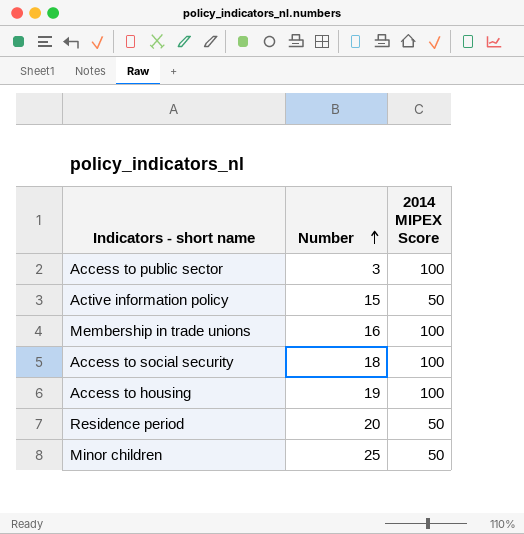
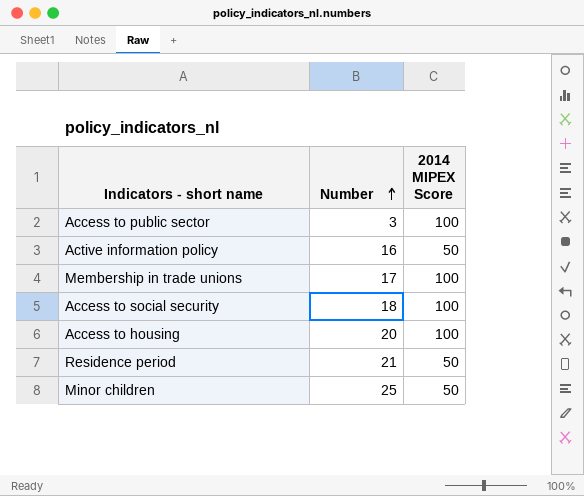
Active information policy | Number: 15 -> 16
Membership in trade unions | Number: 16 -> 17
Access to housing | Number: 19 -> 20
Residence period | Number: 20 -> 21

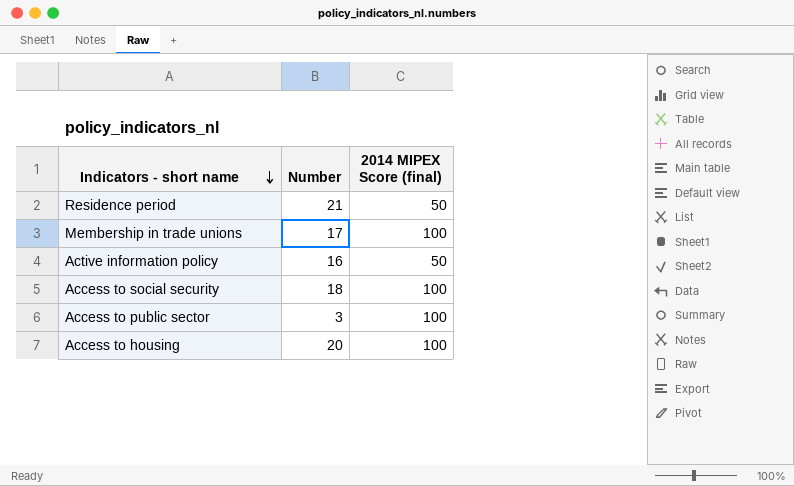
row order: Number ascending -> Indicators - short name descending
column name: 2014 MIPEX Score -> 2014 MIPEX Score (final)
row Minor children: 25 | 50 -> none

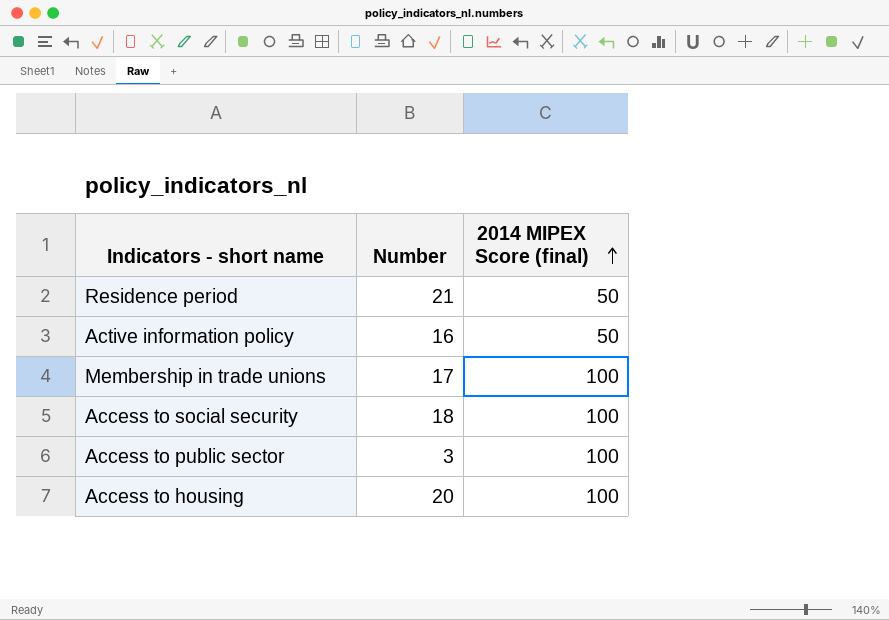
row order: Indicators - short name descending -> 2014 MIPEX Score (final) ascending

